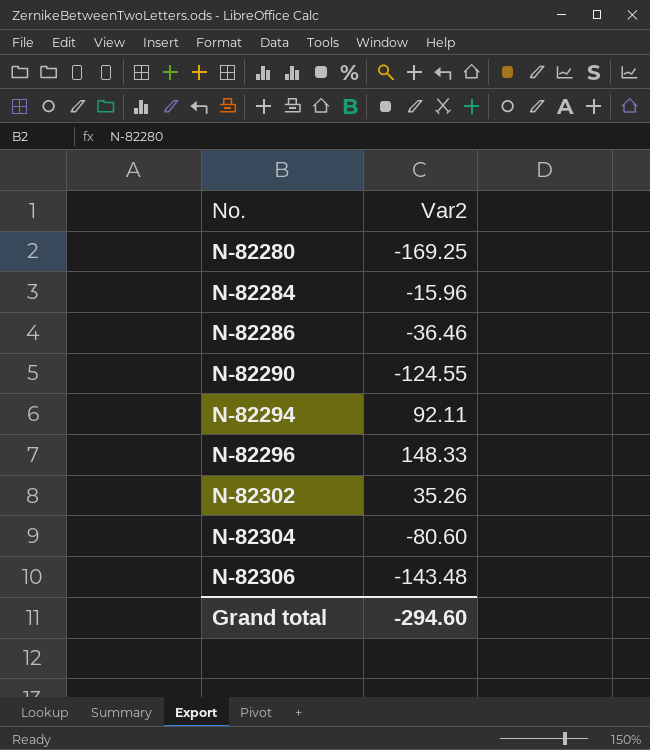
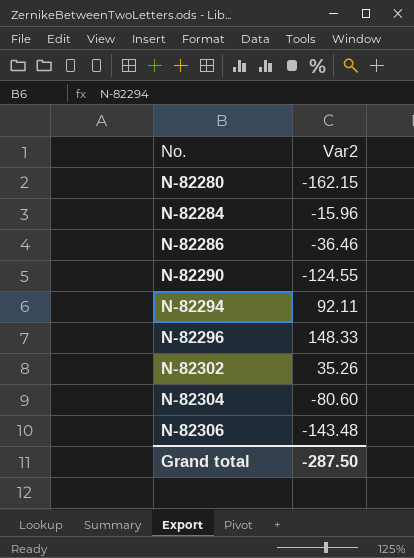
N-82280 | Var2: -169.25 -> -162.15
Grand total | Var2: -294.60 -> -287.50

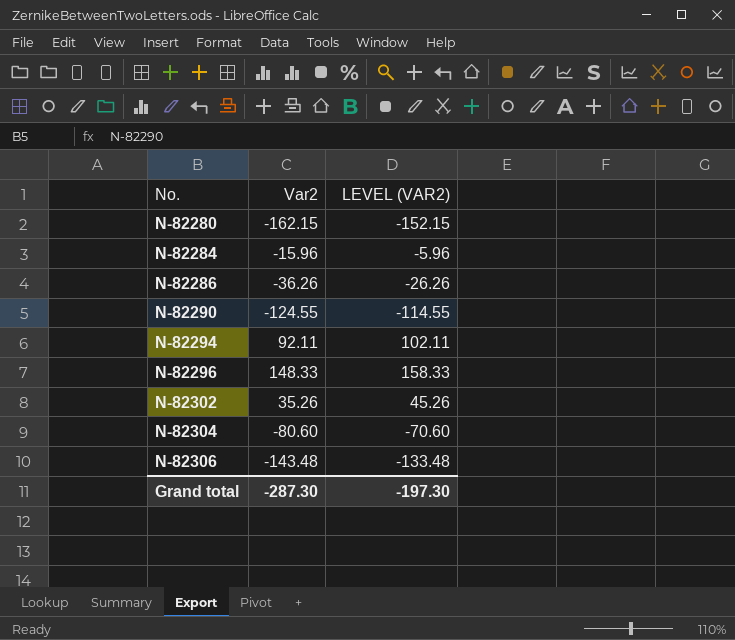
column LEVEL (VAR2) | formula: none -> [Var2] + 10
N-82286 | Var2: -36.46 -> -36.26
Grand total | Var2: -287.50 -> -287.30

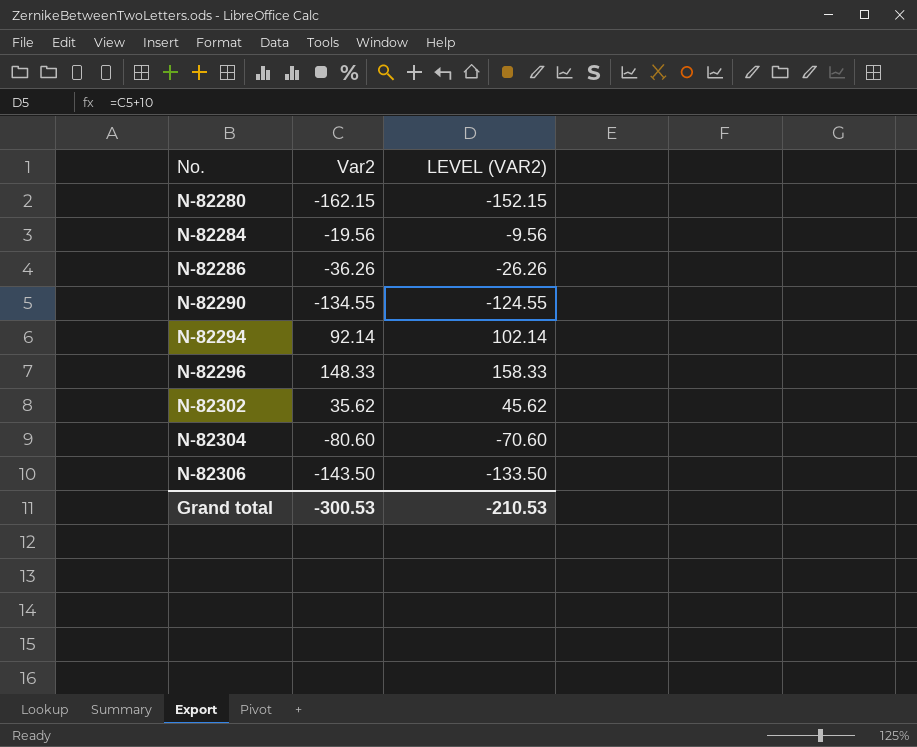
N-82284 | Var2: -15.96 -> -19.56
N-82284 | LEVEL (VAR2): -5.96 -> -9.56
N-82290 | Var2: -124.55 -> -134.55
N-82290 | LEVEL (VAR2): -114.55 -> -124.55
N-82294 | Var2: 92.11 -> 92.14
N-82294 | LEVEL (VAR2): 102.11 -> 102.14
N-82302 | Var2: 35.26 -> 35.62
N-82302 | LEVEL (VAR2): 45.26 -> 45.62
N-82306 | Var2: -143.48 -> -143.50
N-82306 | LEVEL (VAR2): -133.48 -> -133.50
Grand total | Var2: -287.30 -> -300.53
Grand total | LEVEL (VAR2): -197.30 -> -210.53

